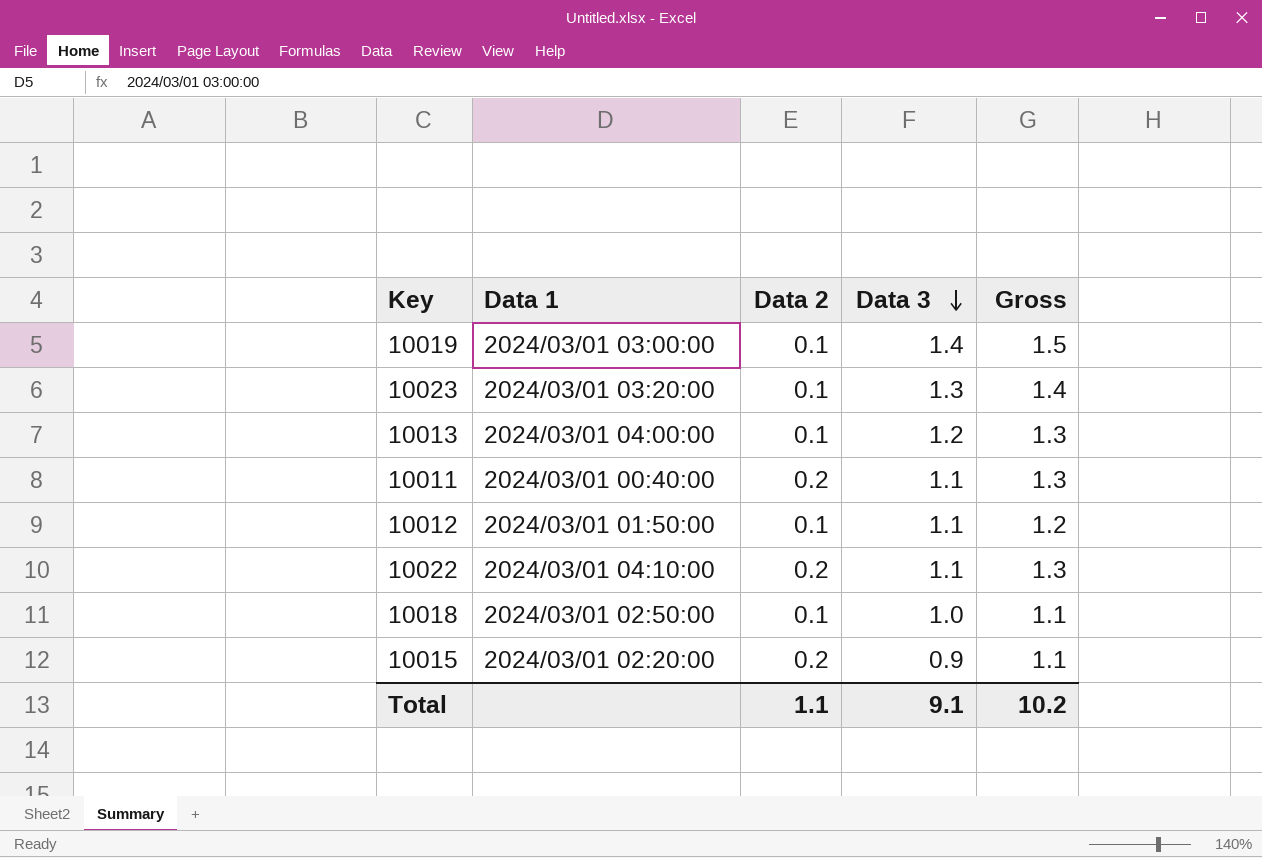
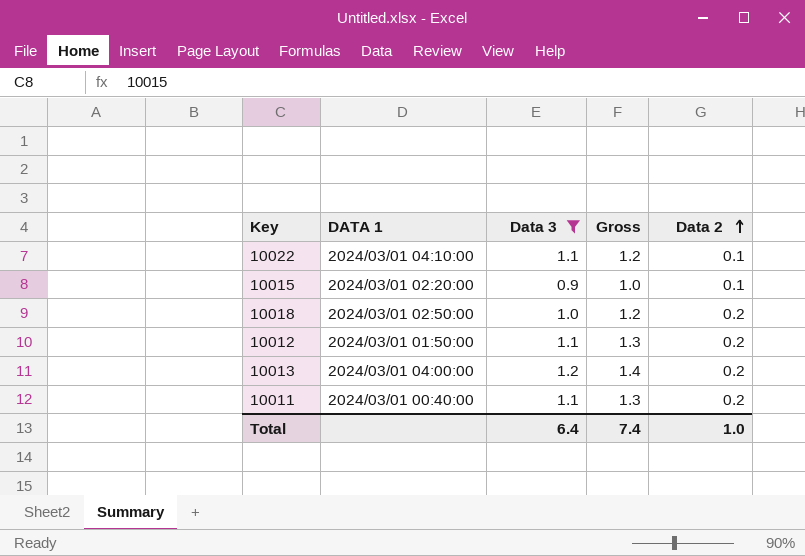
filter: none -> Data 3 <= 1.2
row order: Data 3 descending -> Data 2 ascending
column name: Data 1 -> DATA 1
column Data 2 | position: 3 -> 5
10022 | Gross: 1.3 -> 1.2
10022 | Data 2: 0.2 -> 0.1
10015 | Gross: 1.1 -> 1.0
10015 | Data 2: 0.2 -> 0.1
10018 | Gross: 1.1 -> 1.2
10018 | Data 2: 0.1 -> 0.2
10012 | Gross: 1.2 -> 1.3
10012 | Data 2: 0.1 -> 0.2
10013 | Gross: 1.3 -> 1.4
10013 | Data 2: 0.1 -> 0.2
Total | Data 3: 9.1 -> 6.4
Total | Gross: 10.2 -> 7.4
Total | Data 2: 1.1 -> 1.0

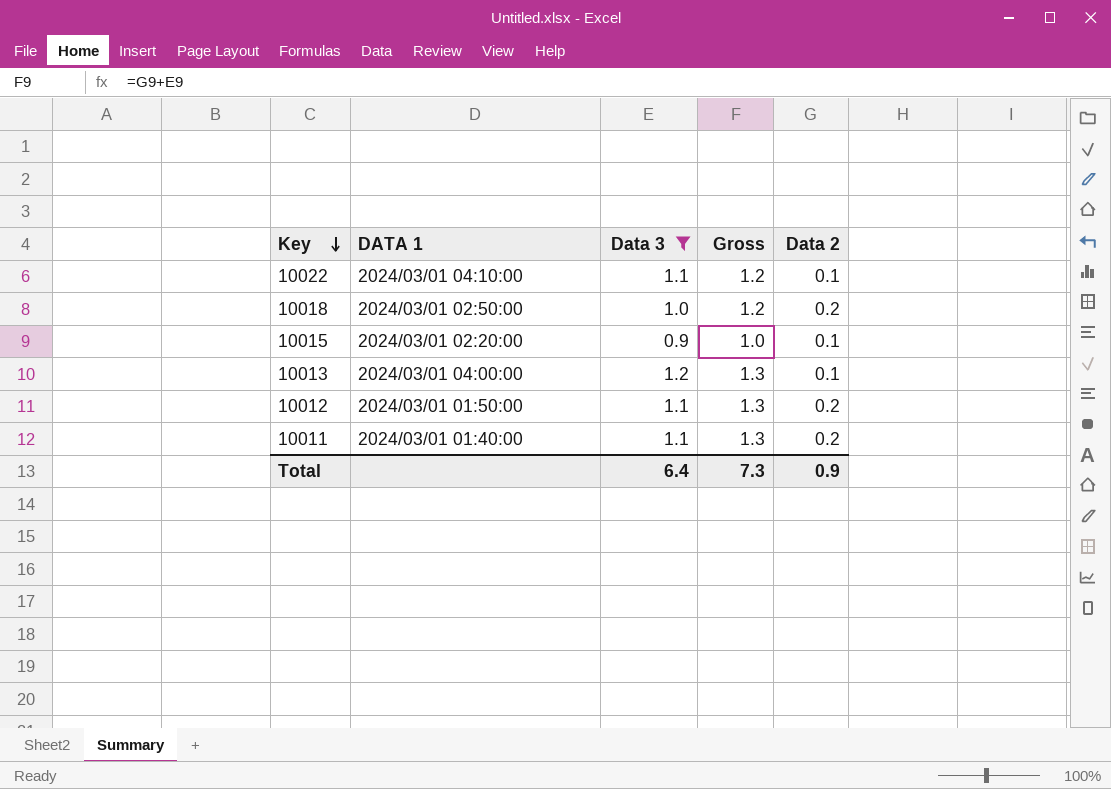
row order: Data 2 ascending -> Key descending
10013 | Gross: 1.4 -> 1.3
10013 | Data 2: 0.2 -> 0.1
10011 | DATA 1: 2024/03/01 00:40:00 -> 2024/03/01 01:40:00
Total | Gross: 7.4 -> 7.3
Total | Data 2: 1.0 -> 0.9

